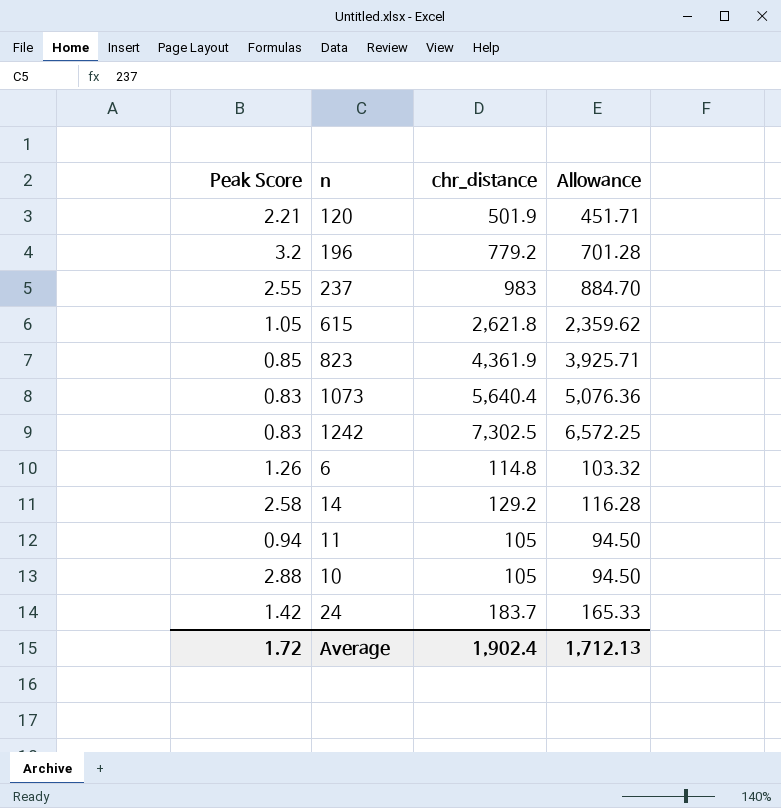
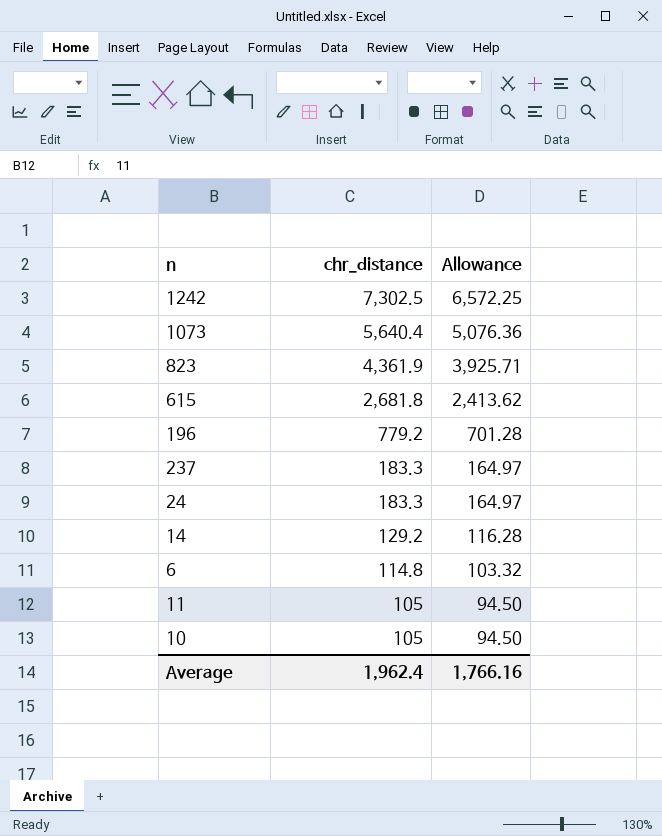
row order: none -> chr_distance descending
column Peak Score | position: 1 -> none
row 120: 2.21 | 501.9 | 451.71 -> none
615 | chr_distance: 2,621.8 -> 2,681.8
615 | Allowance: 2,359.62 -> 2,413.62
237 | chr_distance: 983 -> 183.3
237 | Allowance: 884.70 -> 164.97
24 | chr_distance: 183.7 -> 183.3
24 | Allowance: 165.33 -> 164.97
Average | chr_distance: 1,902.4 -> 1,962.4
Average | Allowance: 1,712.13 -> 1,766.16

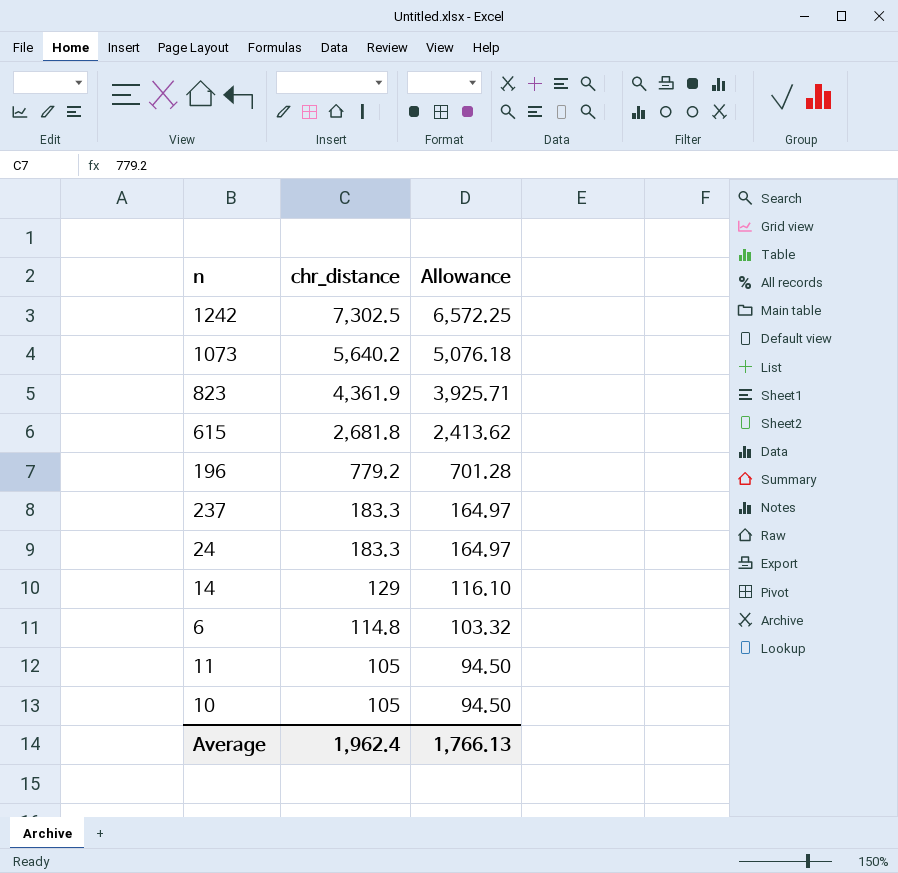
1073 | chr_distance: 5,640.4 -> 5,640.2
1073 | Allowance: 5,076.36 -> 5,076.18
14 | chr_distance: 129.2 -> 129
14 | Allowance: 116.28 -> 116.10
Average | Allowance: 1,766.16 -> 1,766.13

